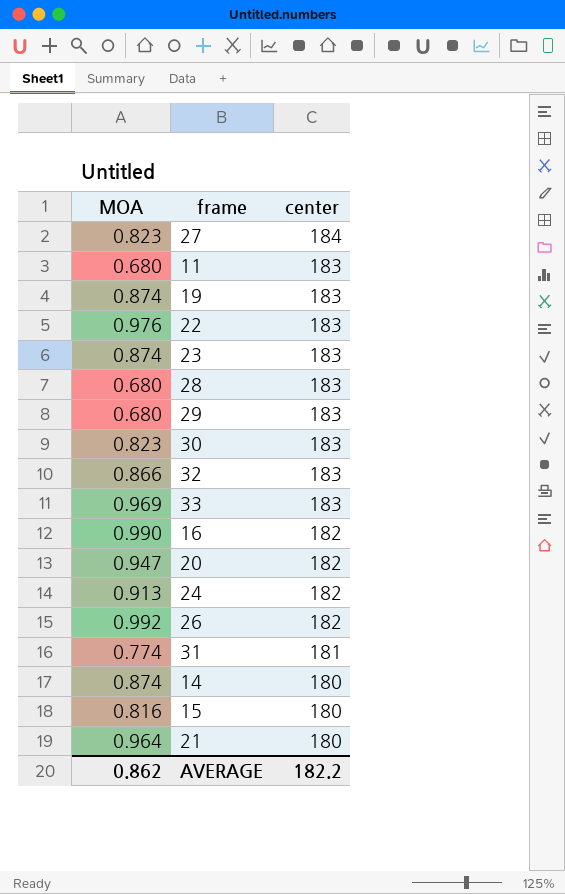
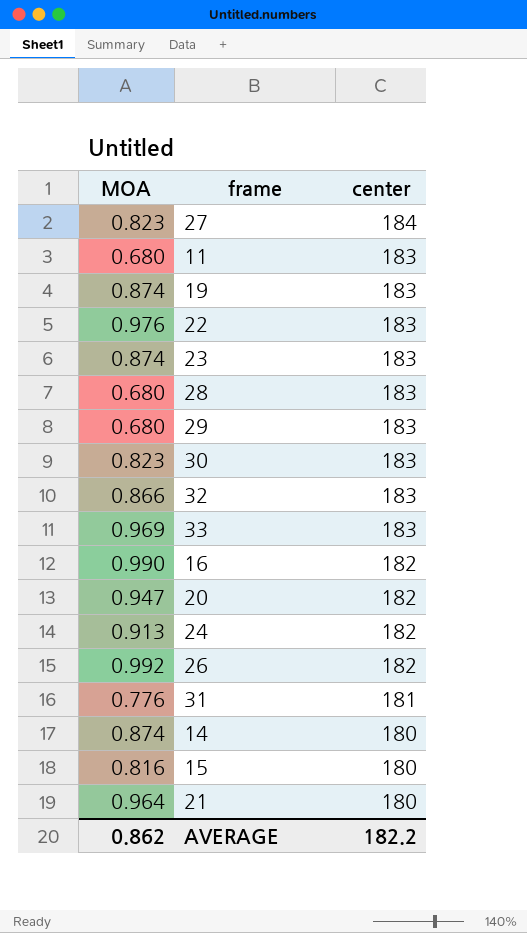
31 | MOA: 0.774 -> 0.776

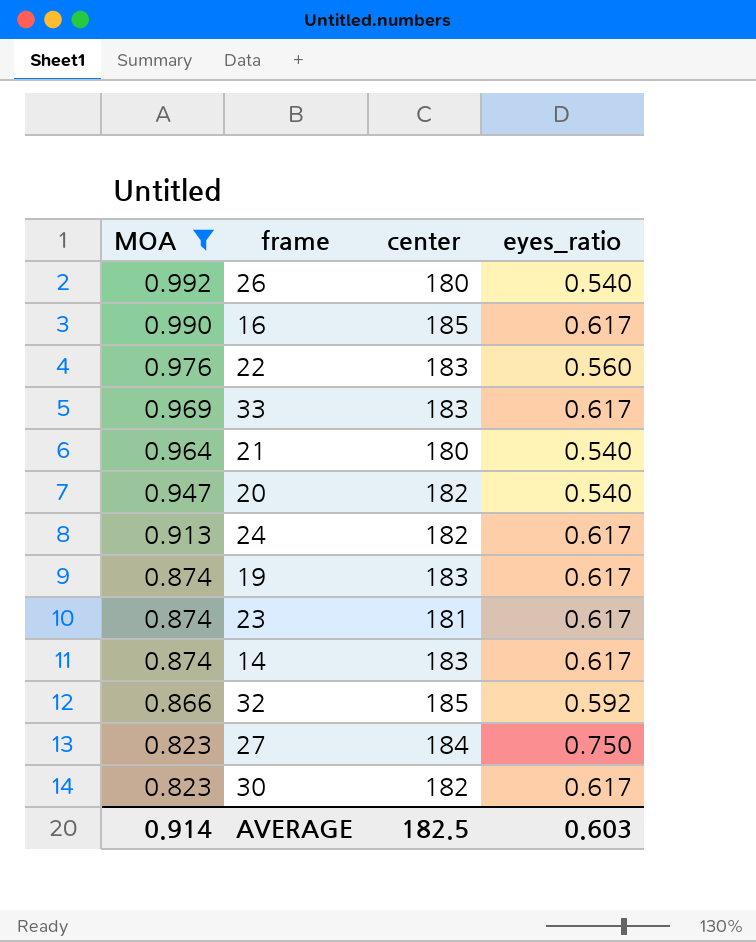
filter: none -> MOA >= 0.823
row order: center descending -> MOA descending
column eyes_ratio | position: none -> 4
26 | center: 182 -> 180
16 | center: 182 -> 185
23 | center: 183 -> 181
14 | center: 180 -> 183
32 | center: 183 -> 185
30 | center: 183 -> 182
AVERAGE | MOA: 0.862 -> 0.914
AVERAGE | center: 182.2 -> 182.5

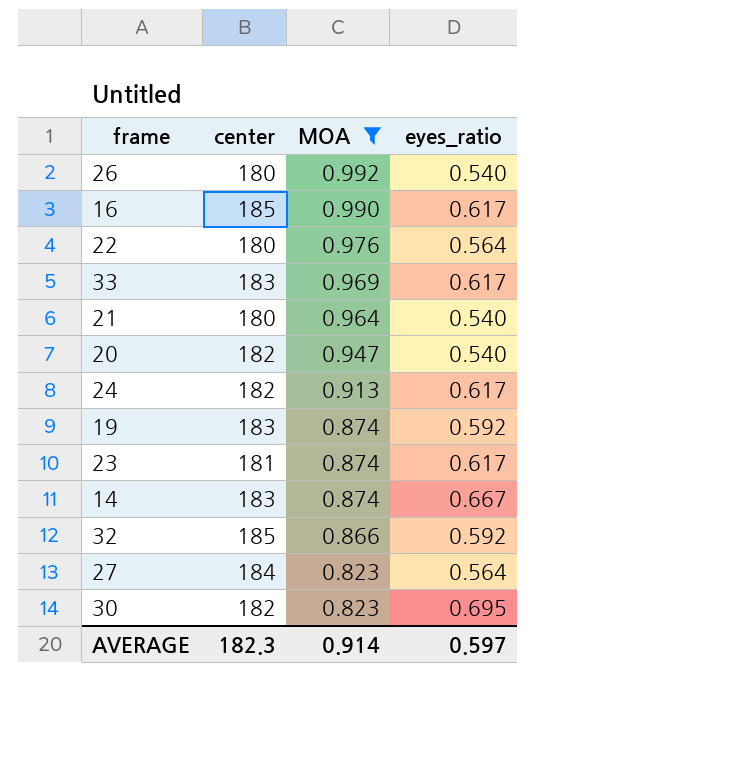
column MOA | position: 1 -> 3
22 | center: 183 -> 180
22 | eyes_ratio: 0.560 -> 0.564
19 | eyes_ratio: 0.617 -> 0.592
14 | eyes_ratio: 0.617 -> 0.667
27 | eyes_ratio: 0.750 -> 0.564
30 | eyes_ratio: 0.617 -> 0.695
AVERAGE | center: 182.5 -> 182.3
AVERAGE | eyes_ratio: 0.603 -> 0.597

